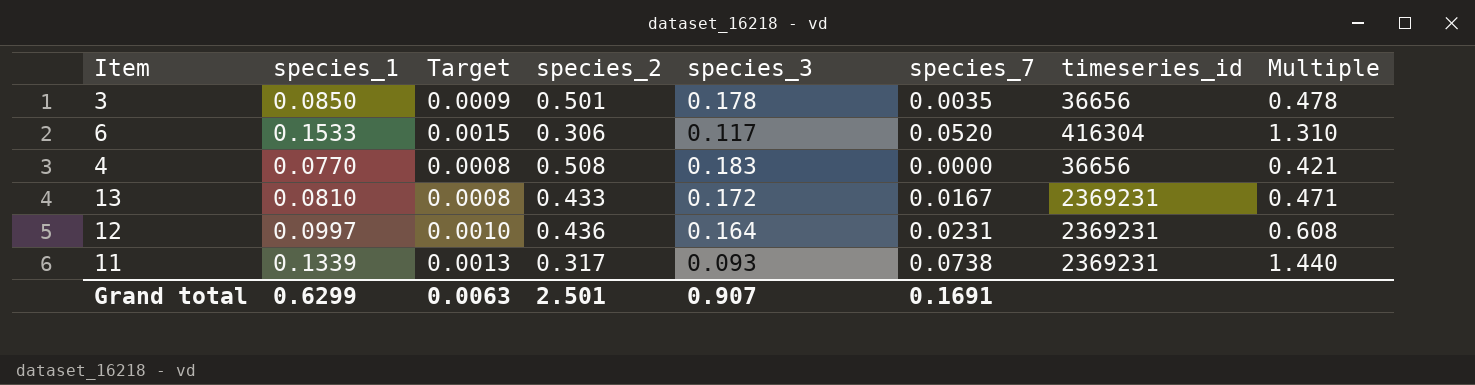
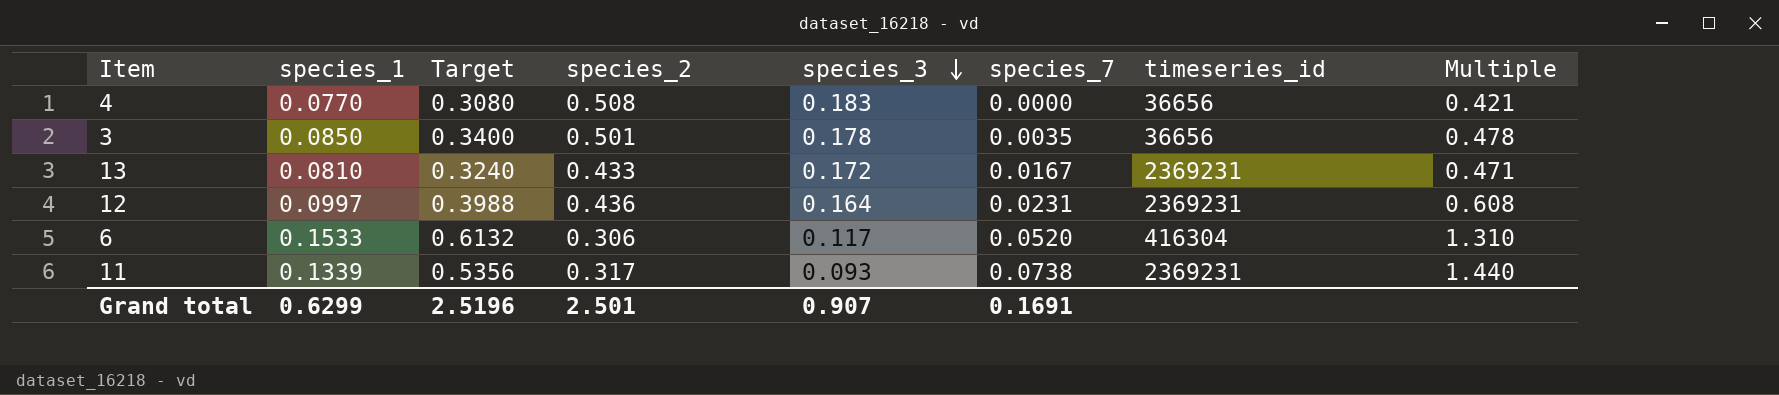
row order: none -> species_3 descending
column Target | formula: [species_1] * 0.01 -> [species_1] * 4
Grand total | Target: 0.0063 -> 2.5196

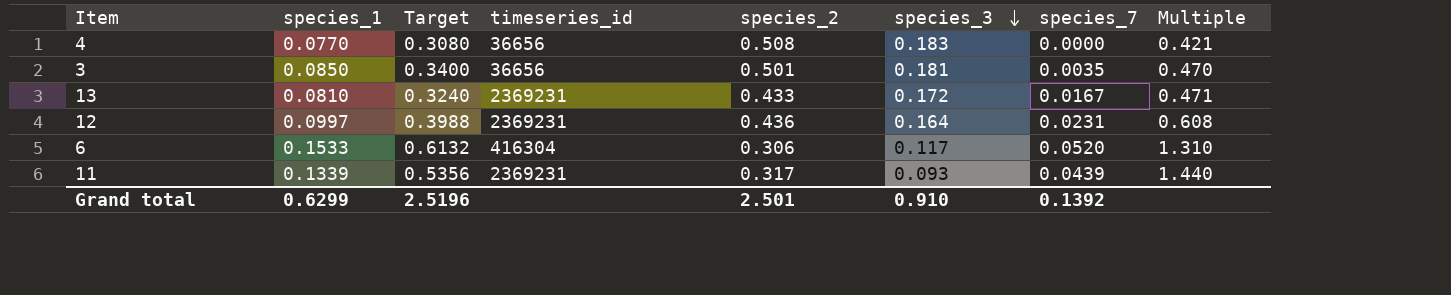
column timeseries_id | position: 7 -> 4
3 | species_3: 0.178 -> 0.181
3 | Multiple: 0.478 -> 0.470
11 | species_7: 0.0738 -> 0.0439
Grand total | species_3: 0.907 -> 0.910
Grand total | species_7: 0.1691 -> 0.1392

